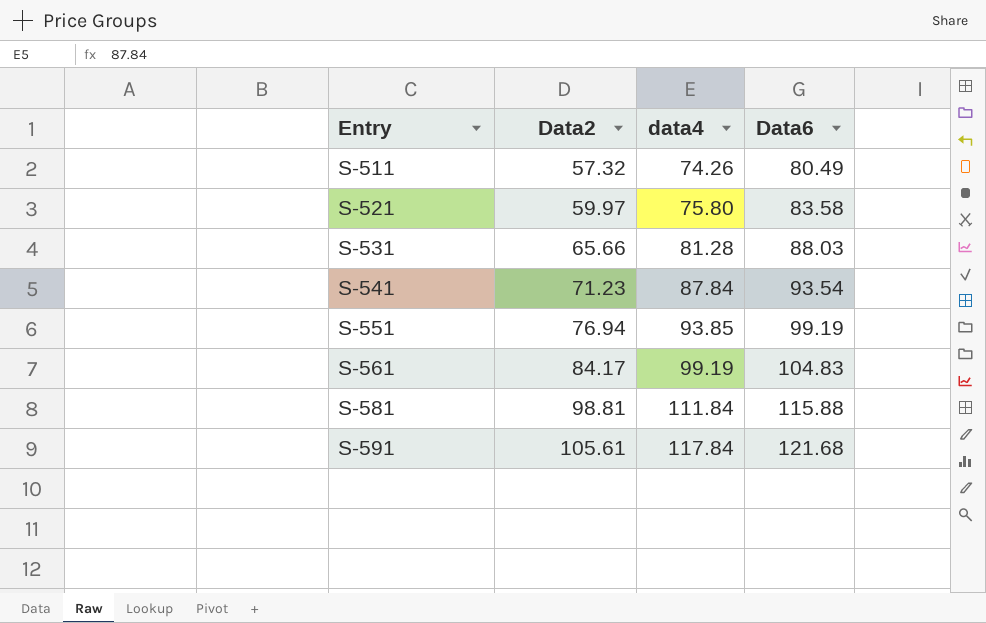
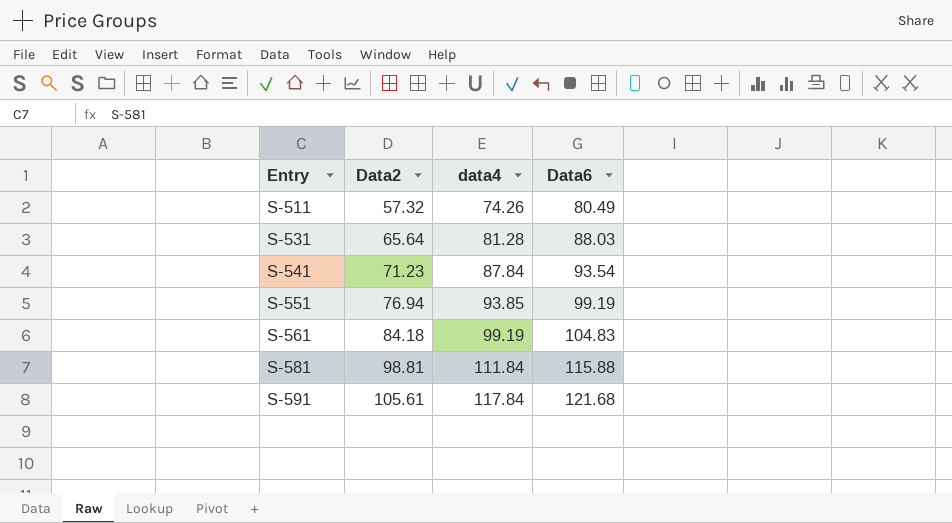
row S-521: 59.97 | 75.80 | 83.58 -> none
S-531 | Data2: 65.66 -> 65.64
S-561 | Data2: 84.17 -> 84.18

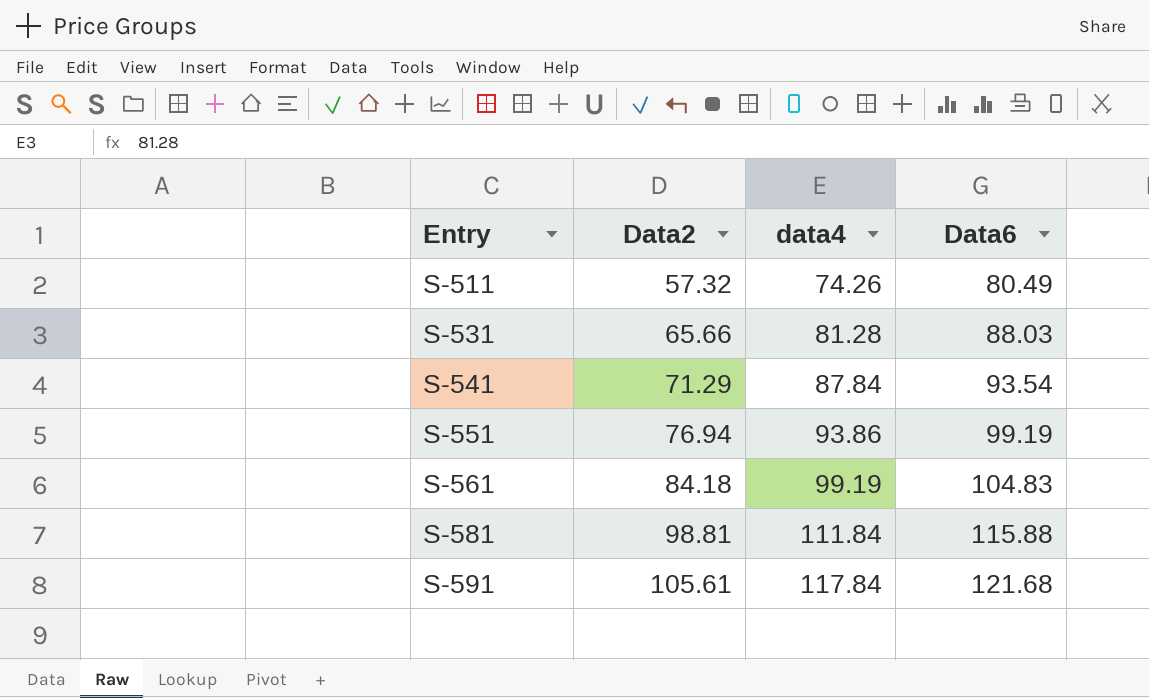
S-531 | Data2: 65.64 -> 65.66
S-541 | Data2: 71.23 -> 71.29
S-551 | data4: 93.85 -> 93.86

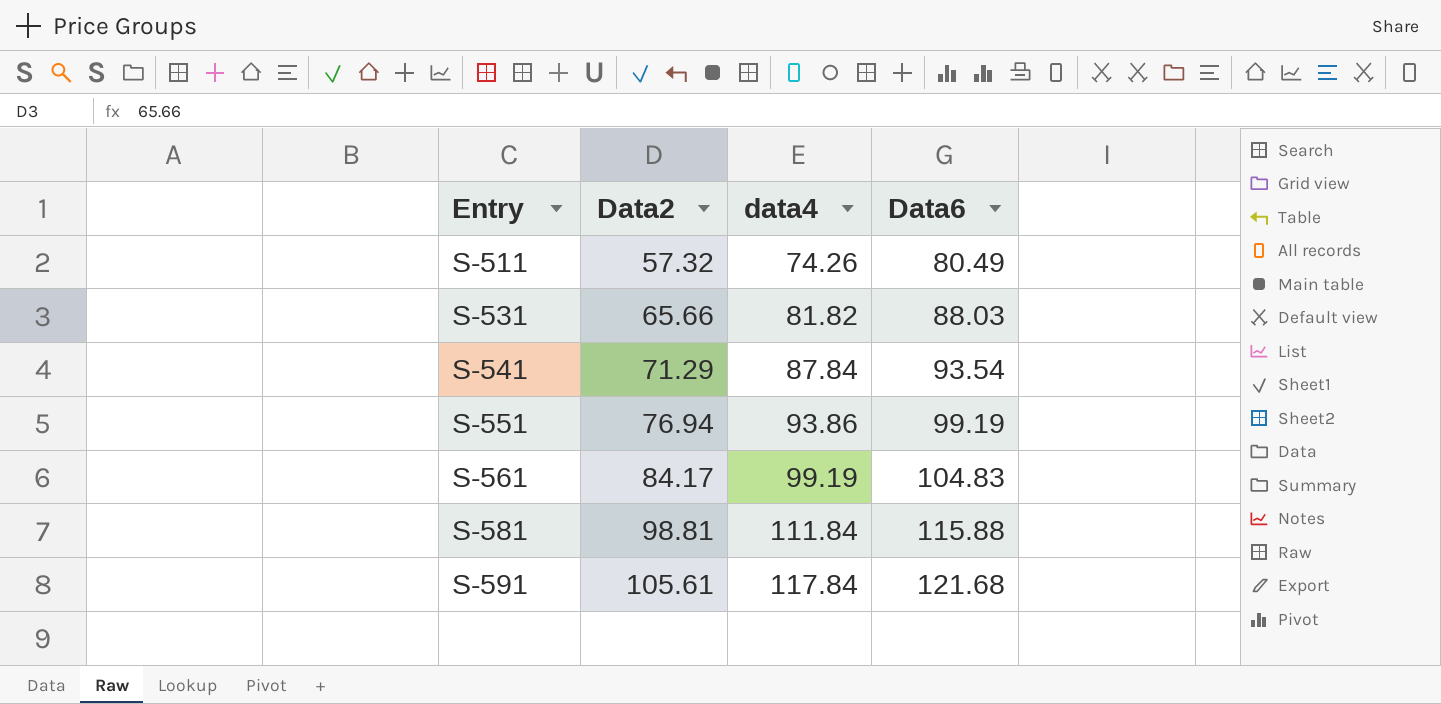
S-531 | data4: 81.28 -> 81.82
S-561 | Data2: 84.18 -> 84.17

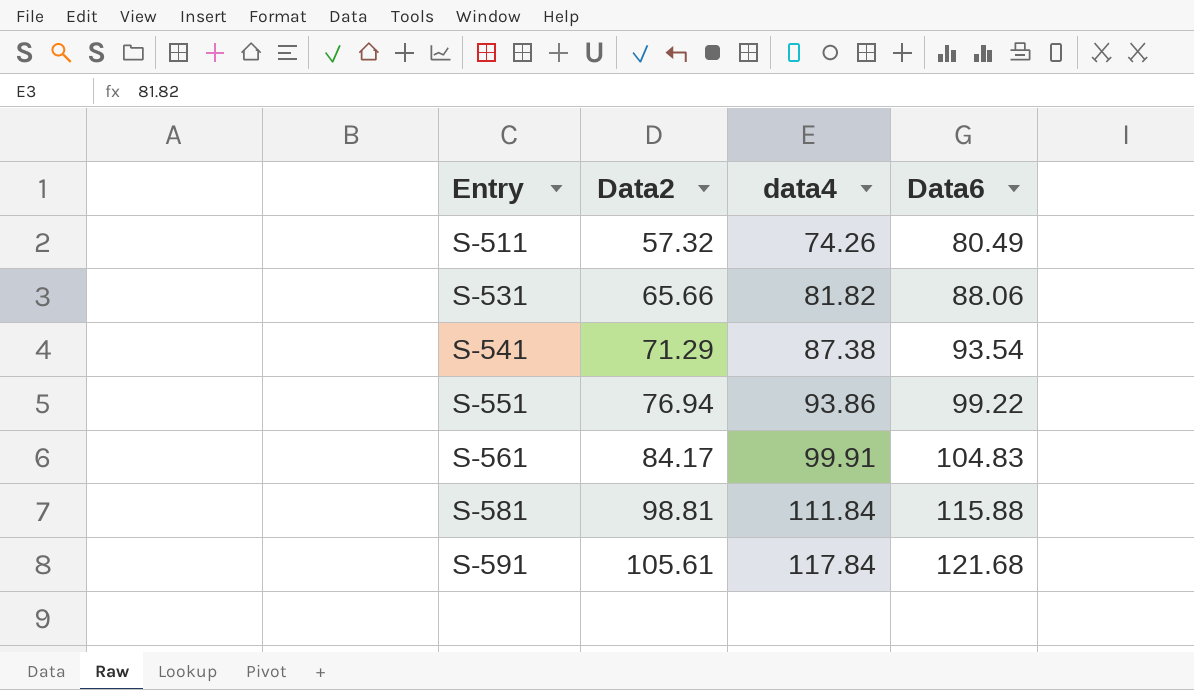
S-531 | Data6: 88.03 -> 88.06
S-541 | data4: 87.84 -> 87.38
S-551 | Data6: 99.19 -> 99.22
S-561 | data4: 99.19 -> 99.91

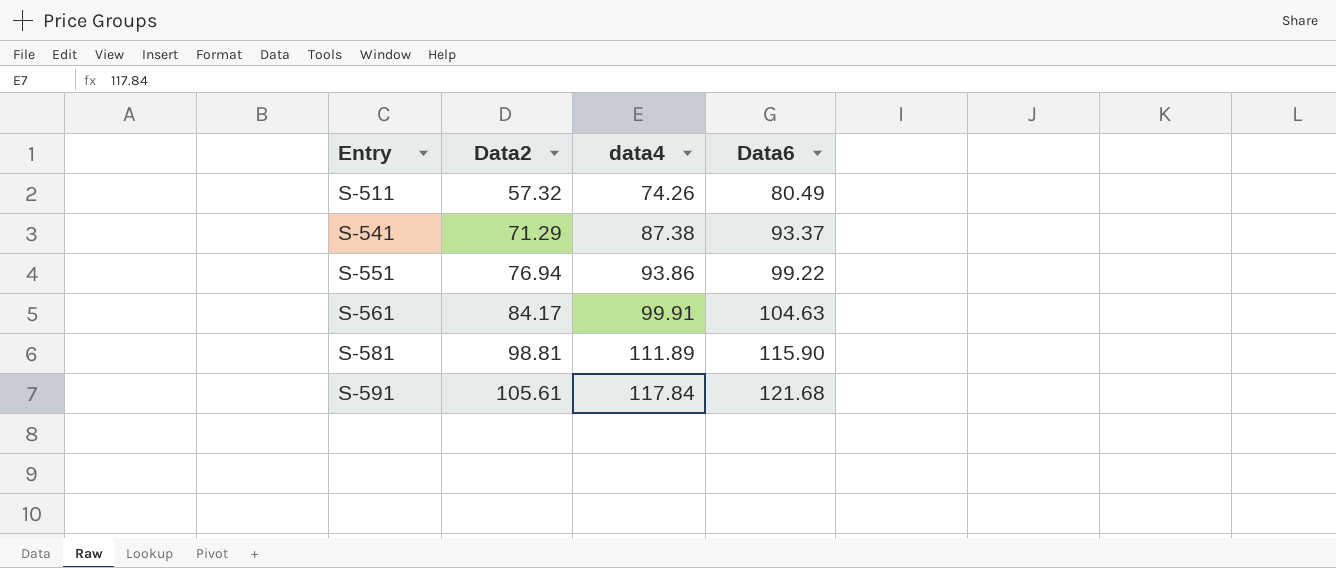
row S-531: 65.66 | 81.82 | 88.06 -> none
S-541 | Data6: 93.54 -> 93.37
S-561 | Data6: 104.83 -> 104.63
S-581 | data4: 111.84 -> 111.89
S-581 | Data6: 115.88 -> 115.90

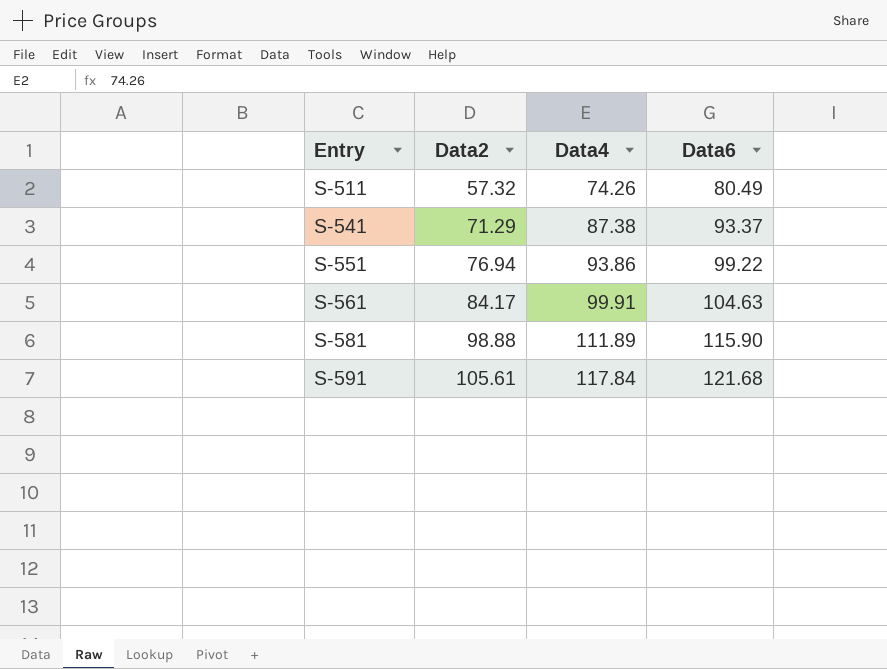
column name: data4 -> Data4
S-581 | Data2: 98.81 -> 98.88

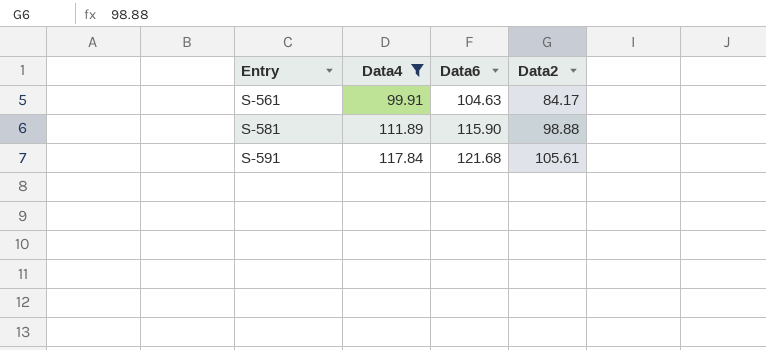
filter: none -> Data4 >= 99.91
column Data2 | position: 2 -> 4

